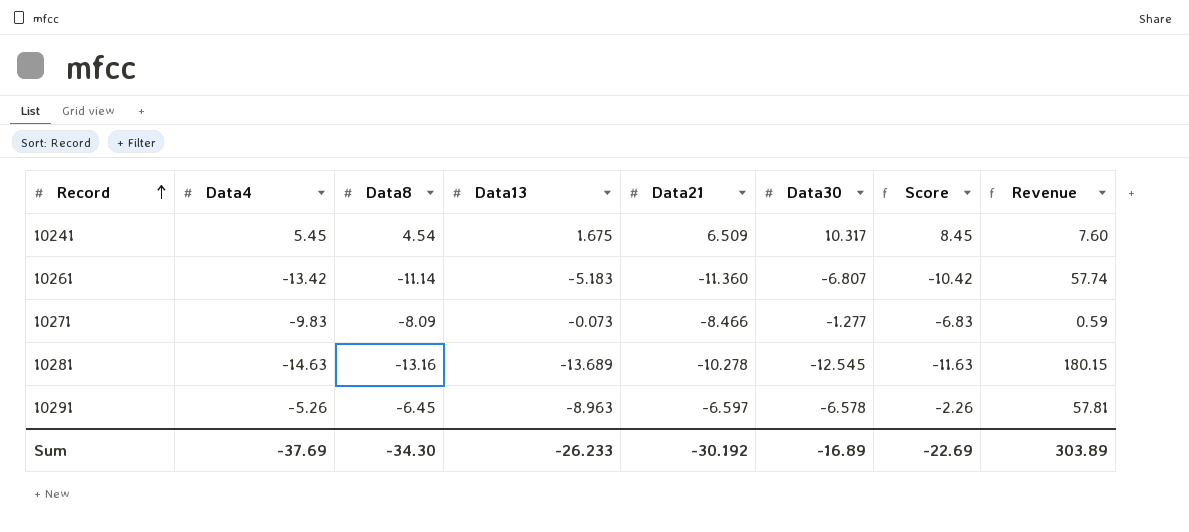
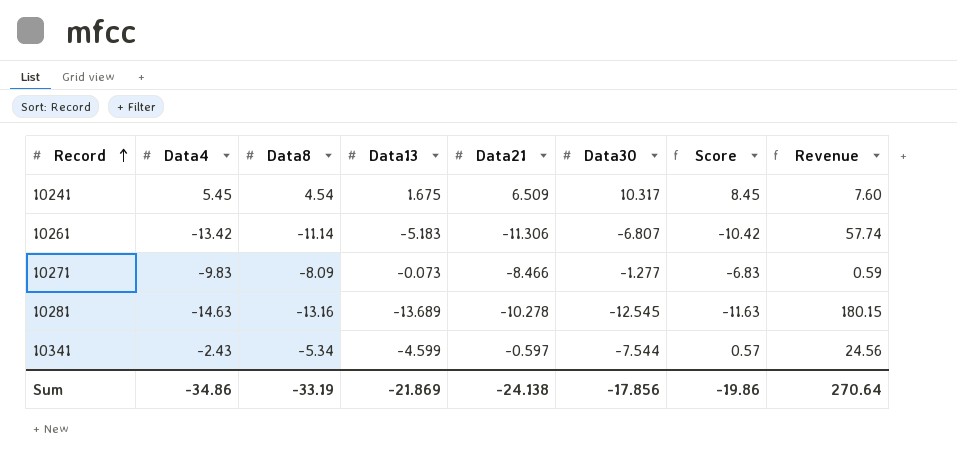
row 10291: -5.26 | -6.45 | -8.963 | -6.597 | -6.578 | -2.26 | 57.81 -> none
10261 | Data21: -11.360 -> -11.306
row 10341: none -> -2.43 | -5.34 | -4.599 | -0.597 | -7.544 | 0.57 | 24.56
Sum | Data4: -37.69 -> -34.86
Sum | Data8: -34.30 -> -33.19
Sum | Data13: -26.233 -> -21.869
Sum | Data21: -30.192 -> -24.138
Sum | Data30: -16.89 -> -17.856
Sum | Score: -22.69 -> -19.86
Sum | Revenue: 303.89 -> 270.64

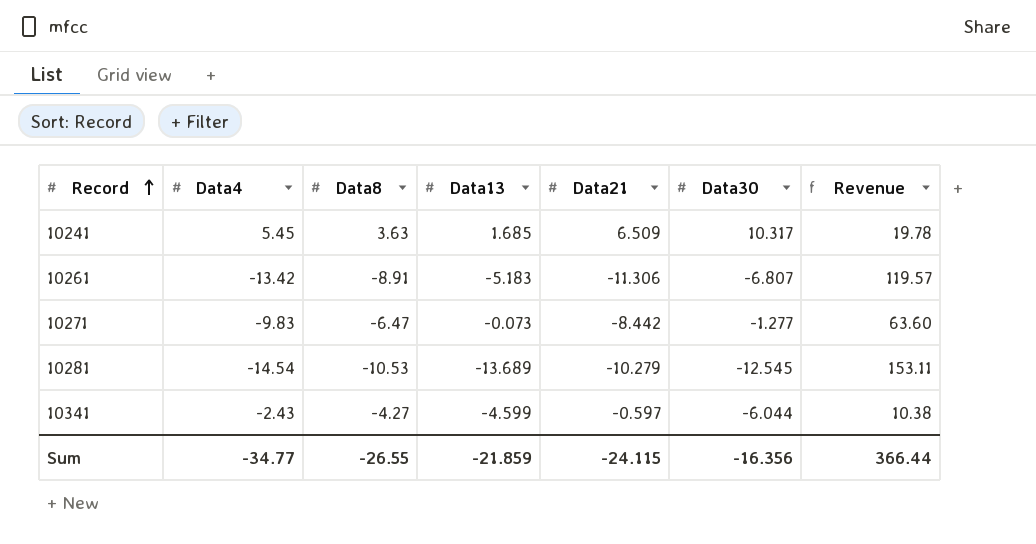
column Score | formula: [Data4] + 3 -> none
column Revenue | formula: [Data8] * [Data13] -> [Data4] * [Data8]
10241 | Data8: 4.54 -> 3.63
10241 | Data13: 1.675 -> 1.685
10261 | Data8: -11.14 -> -8.91
10271 | Data8: -8.09 -> -6.47
10271 | Data21: -8.466 -> -8.442
10281 | Data4: -14.63 -> -14.54
10281 | Data8: -13.16 -> -10.53
10281 | Data21: -10.278 -> -10.279
10341 | Data8: -5.34 -> -4.27
10341 | Data30: -7.544 -> -6.044
Sum | Data4: -34.86 -> -34.77
Sum | Data8: -33.19 -> -26.55
Sum | Data13: -21.869 -> -21.859
Sum | Data21: -24.138 -> -24.115
Sum | Data30: -17.856 -> -16.356
Sum | Revenue: 270.64 -> 366.44

